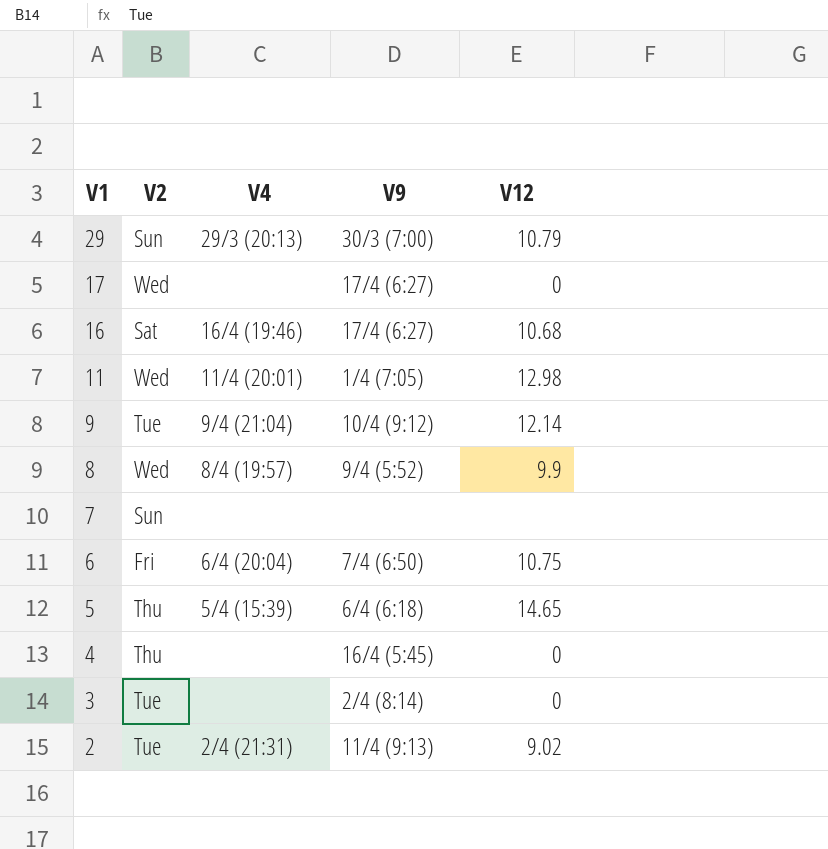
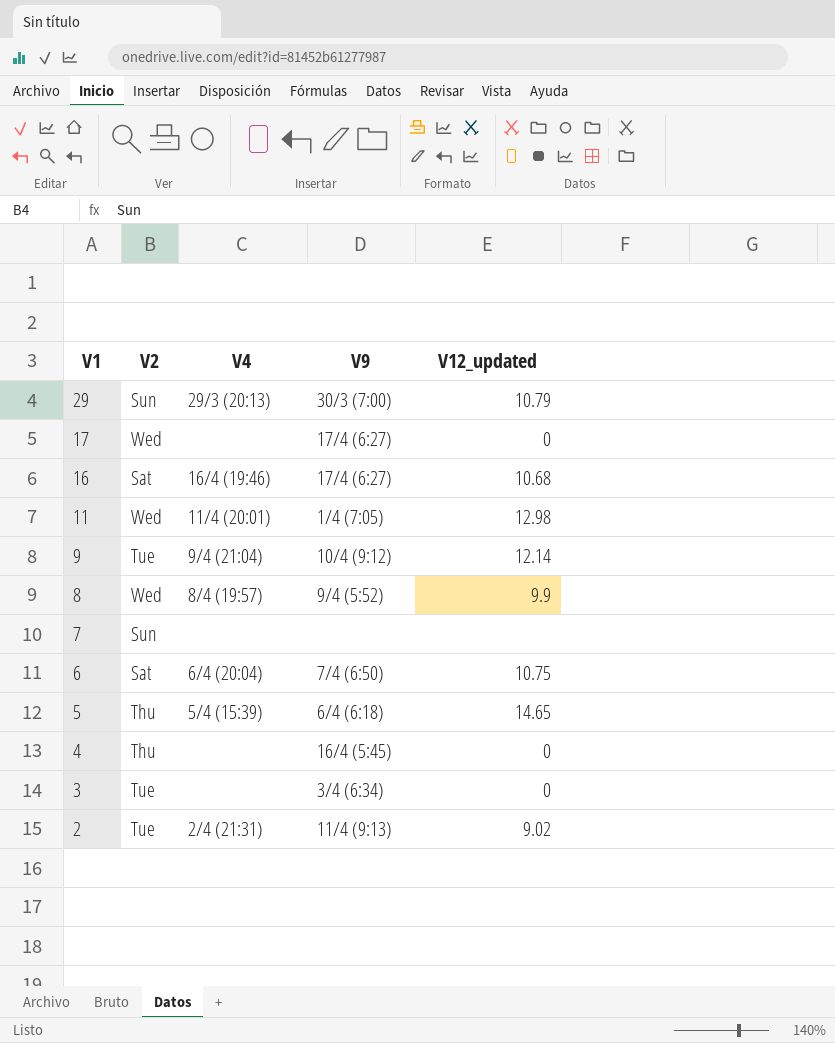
column name: V12 -> V12_updated
6 | V2: Fri -> Sat
3 | V9: 2/4 (8:14) -> 3/4 (6:34)

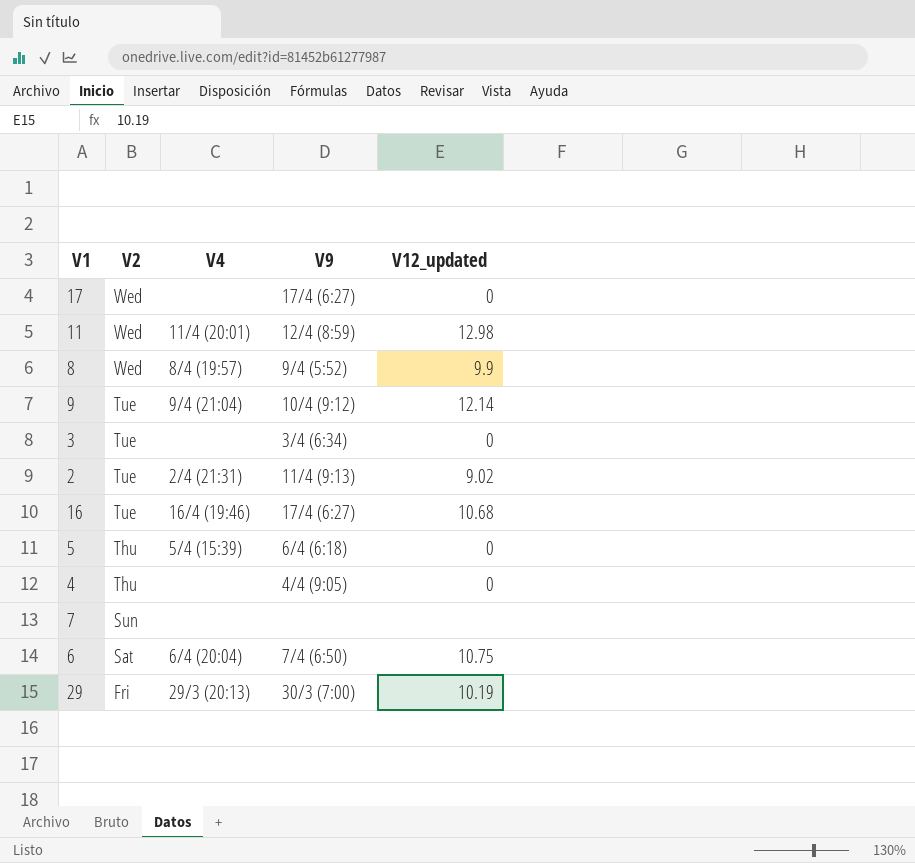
row order: V1 descending -> V2 descending
11 | V9: 1/4 (7:05) -> 12/4 (8:59)
16 | V2: Sat -> Tue
5 | V12_updated: 14.65 -> 0
4 | V9: 16/4 (5:45) -> 4/4 (9:05)
29 | V2: Sun -> Fri
29 | V12_updated: 10.79 -> 10.19

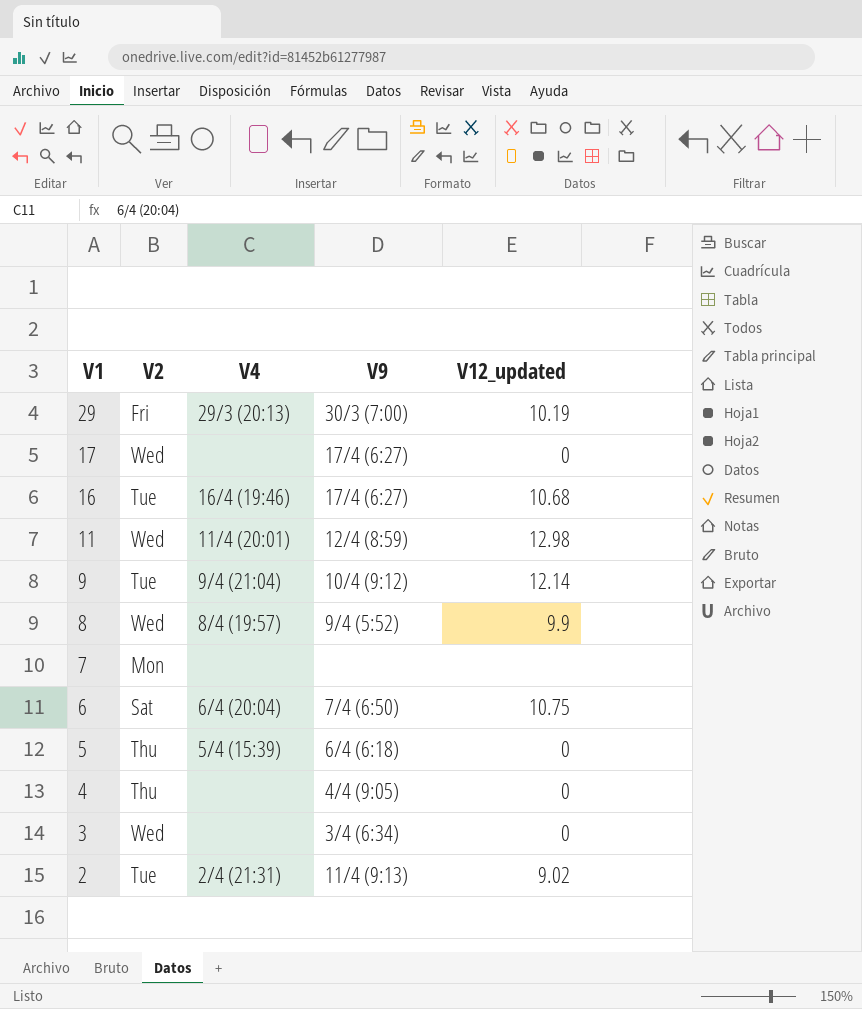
row order: V2 descending -> V1 descending
7 | V2: Sun -> Mon
3 | V2: Tue -> Wed

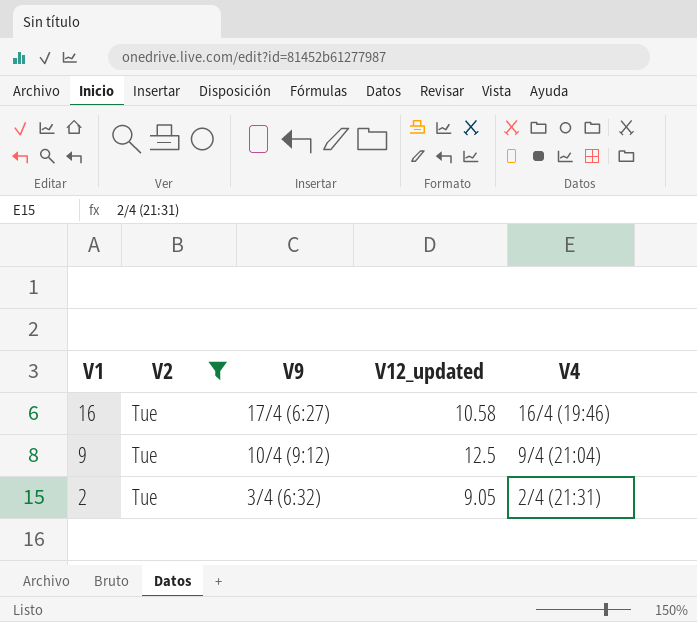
filter: none -> V2 = Tue
column V4 | position: 3 -> 5
16 | V12_updated: 10.68 -> 10.58
9 | V12_updated: 12.14 -> 12.5
2 | V9: 11/4 (9:13) -> 3/4 (6:32)
2 | V12_updated: 9.02 -> 9.05

